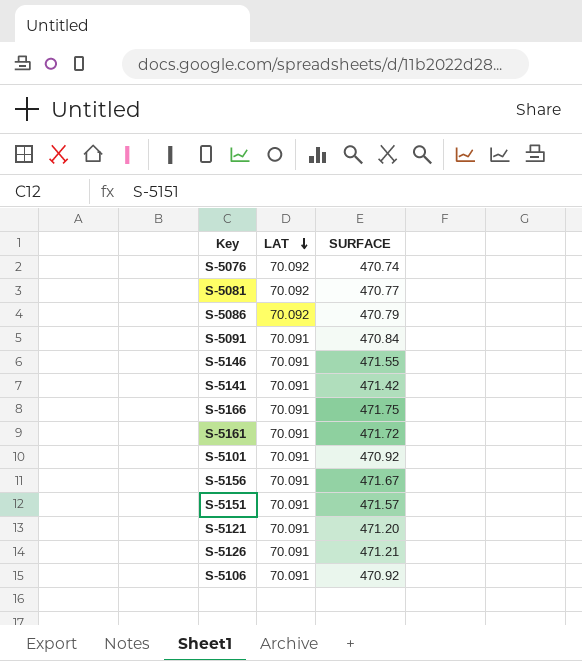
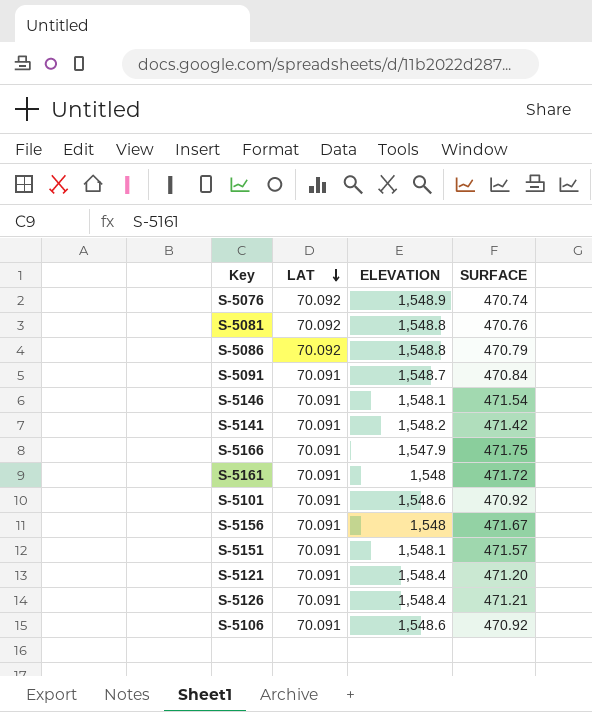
column ELEVATION | position: none -> 3
S-5081 | SURFACE: 470.77 -> 470.76
S-5146 | SURFACE: 471.55 -> 471.54

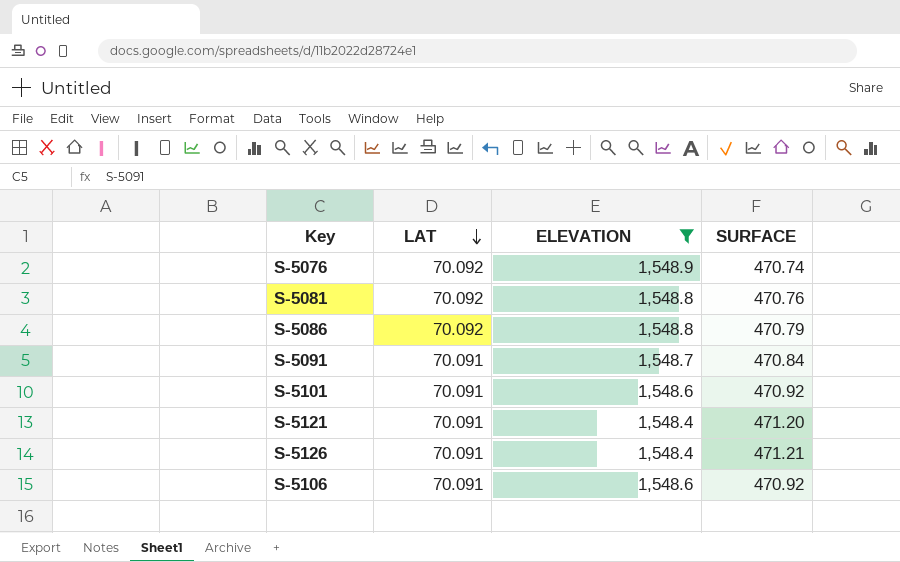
filter: none -> ELEVATION >= 1,548.4

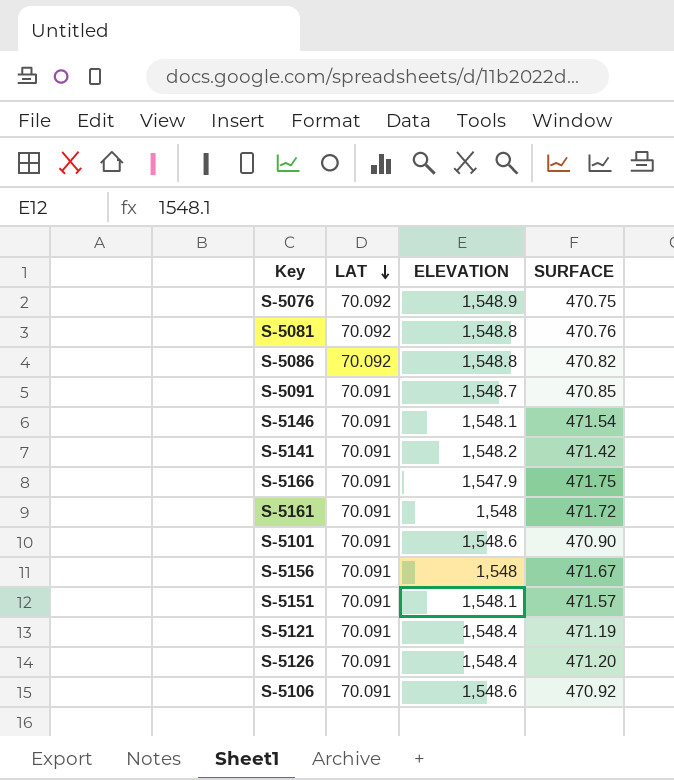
filter: ELEVATION >= 1,548.4 -> none
S-5076 | SURFACE: 470.74 -> 470.75
S-5086 | SURFACE: 470.79 -> 470.82
S-5091 | SURFACE: 470.84 -> 470.85
S-5101 | SURFACE: 470.92 -> 470.90
S-5121 | SURFACE: 471.20 -> 471.19
S-5126 | SURFACE: 471.21 -> 471.20

